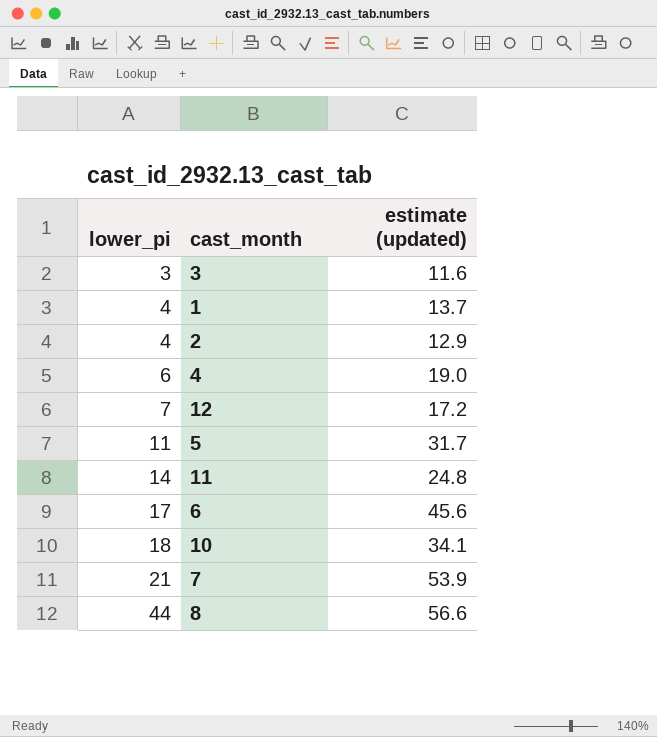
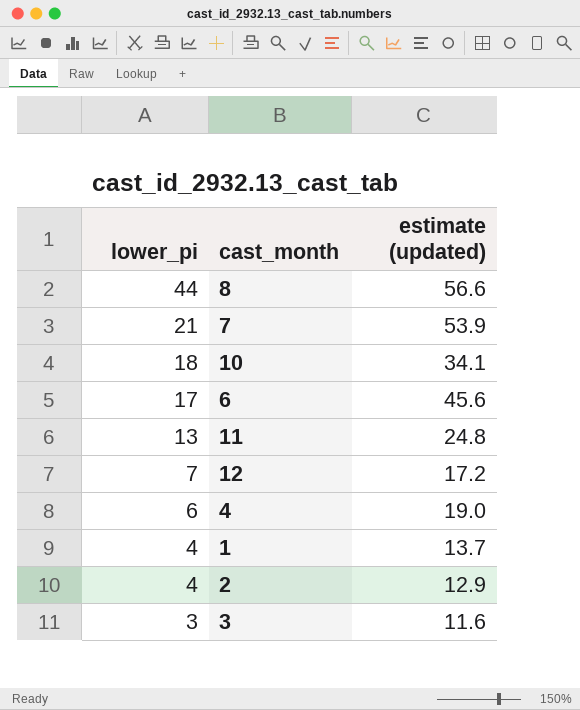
row order: lower_pi ascending -> lower_pi descending
row 5: 11 | 31.7 -> none
11 | lower_pi: 14 -> 13

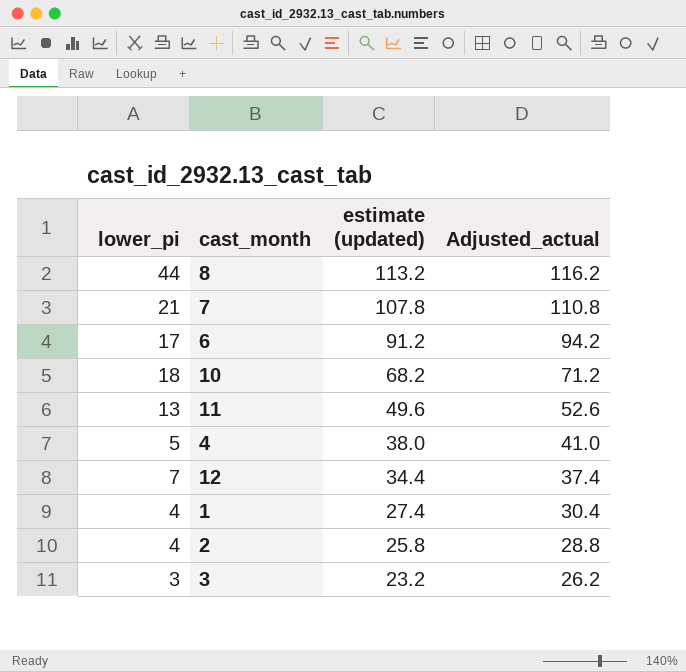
row order: lower_pi descending -> estimate (updated) descending
column Adjusted_actual | formula: none -> [estimate (updated)] + 3
8 | estimate (updated): 56.6 -> 113.2
7 | estimate (updated): 53.9 -> 107.8
6 | estimate (updated): 45.6 -> 91.2
10 | estimate (updated): 34.1 -> 68.2
11 | estimate (updated): 24.8 -> 49.6
4 | lower_pi: 6 -> 5
4 | estimate (updated): 19.0 -> 38.0
12 | estimate (updated): 17.2 -> 34.4
1 | estimate (updated): 13.7 -> 27.4
2 | estimate (updated): 12.9 -> 25.8
3 | estimate (updated): 11.6 -> 23.2

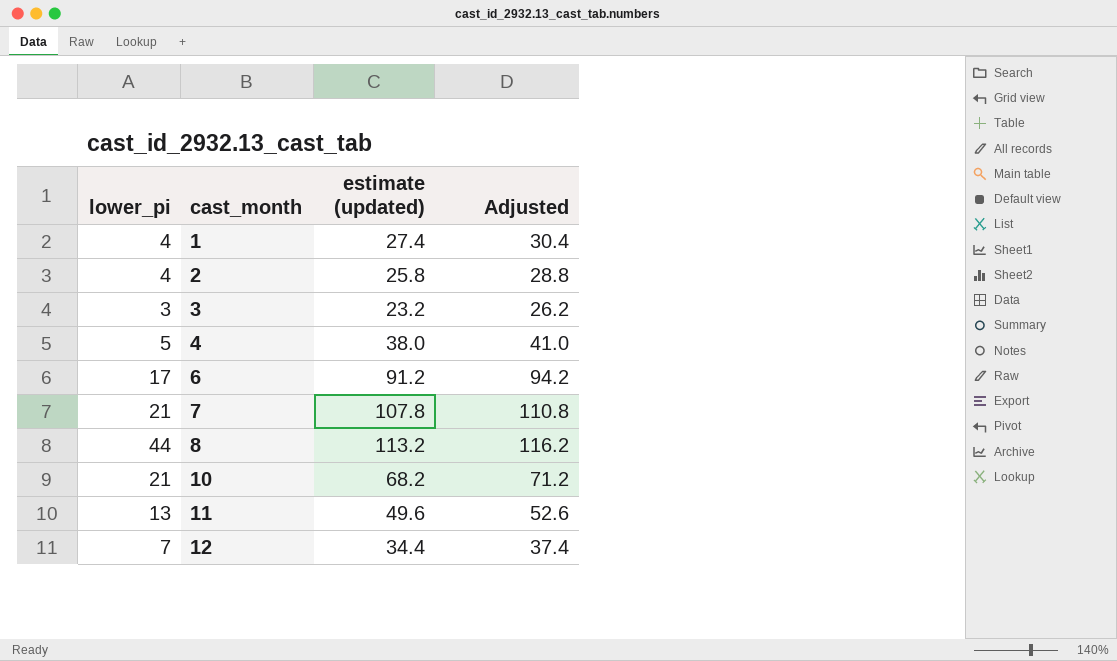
row order: estimate (updated) descending -> cast_month ascending
column name: Adjusted_actual -> Adjusted
10 | lower_pi: 18 -> 21

